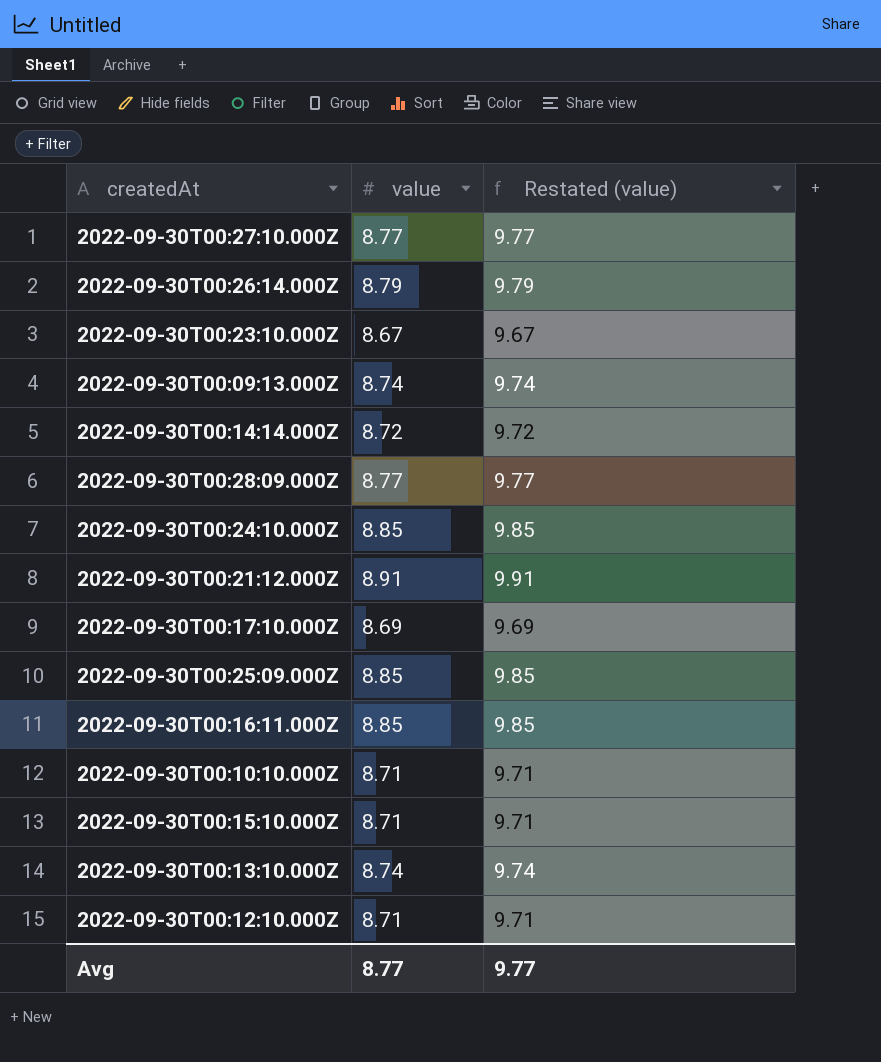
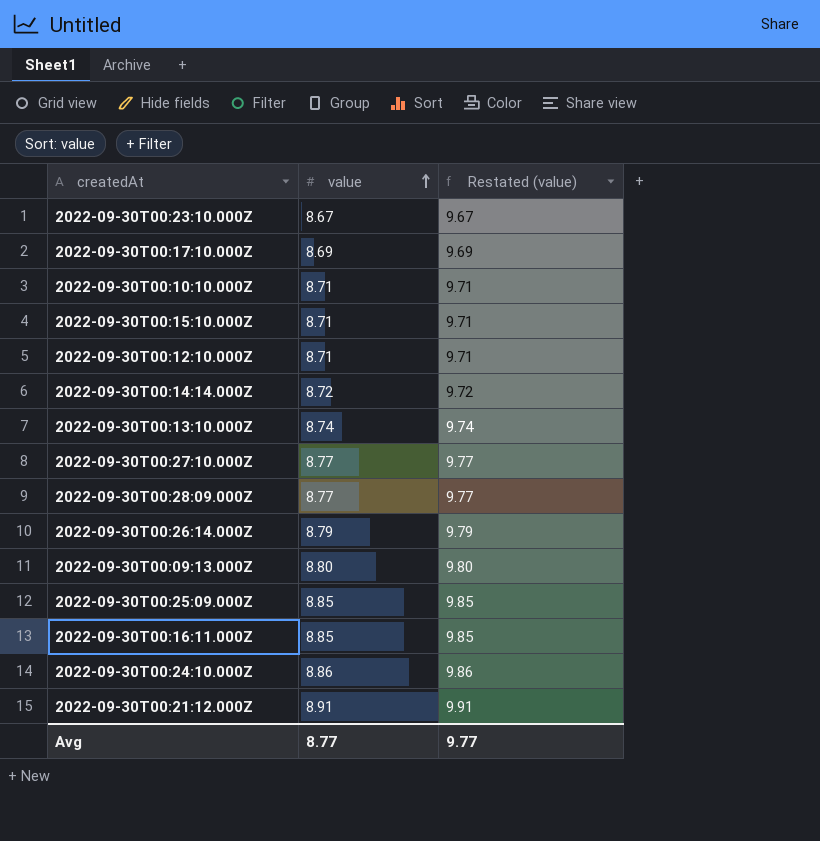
row order: none -> value ascending
2022-09-30T00:09:13.000Z | value: 8.74 -> 8.80
2022-09-30T00:09:13.000Z | Restated (value): 9.74 -> 9.80
2022-09-30T00:24:10.000Z | value: 8.85 -> 8.86
2022-09-30T00:24:10.000Z | Restated (value): 9.85 -> 9.86

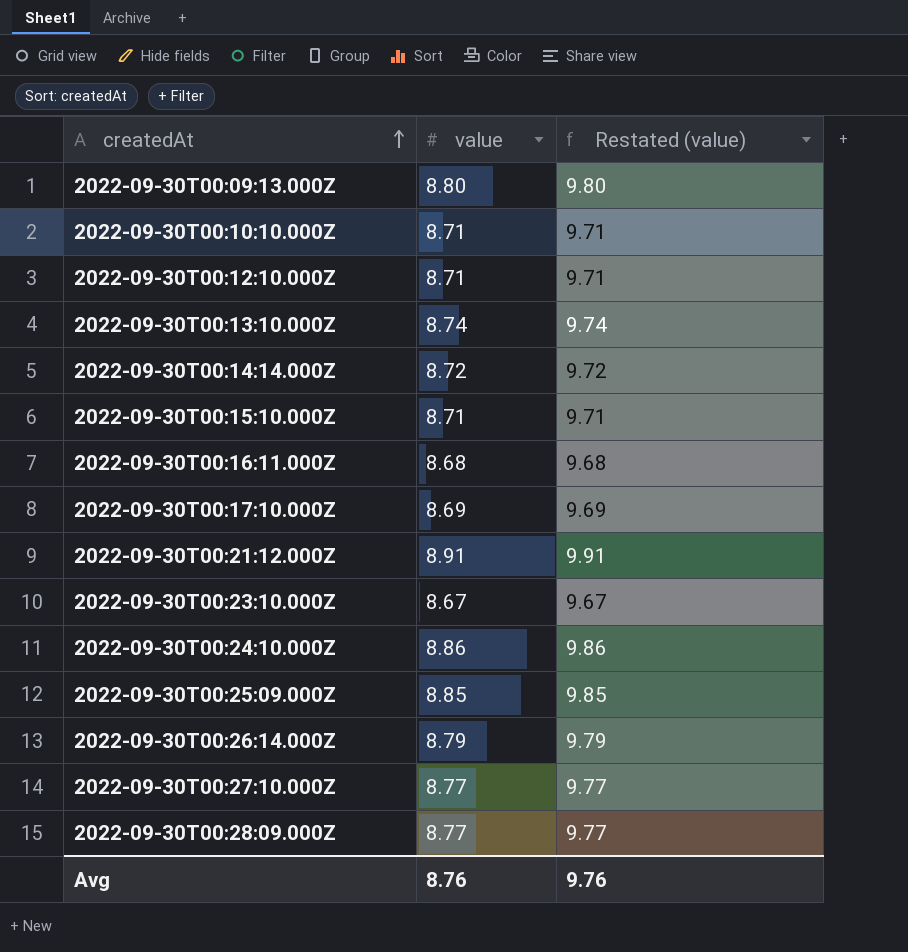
row order: value ascending -> createdAt ascending
2022-09-30T00:16:11.000Z | value: 8.85 -> 8.68
2022-09-30T00:16:11.000Z | Restated (value): 9.85 -> 9.68
Avg | value: 8.77 -> 8.76
Avg | Restated (value): 9.77 -> 9.76

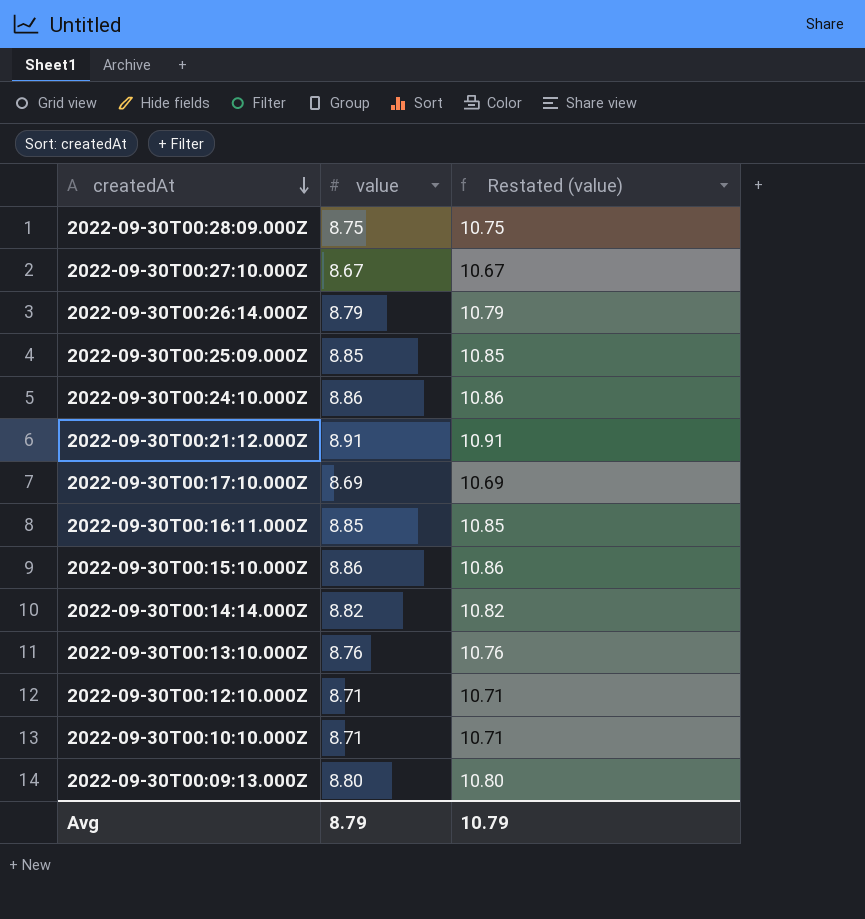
row order: createdAt ascending -> createdAt descending
column Restated (value) | formula: [value] + 1 -> [value] + 2
row 2022-09-30T00:23:10.000Z: 8.67 | 9.67 -> none
2022-09-30T00:28:09.000Z | value: 8.77 -> 8.75
2022-09-30T00:27:10.000Z | value: 8.77 -> 8.67
2022-09-30T00:16:11.000Z | value: 8.68 -> 8.85
2022-09-30T00:15:10.000Z | value: 8.71 -> 8.86
2022-09-30T00:14:14.000Z | value: 8.72 -> 8.82
2022-09-30T00:13:10.000Z | value: 8.74 -> 8.76
Avg | value: 8.76 -> 8.79
Avg | Restated (value): 9.76 -> 10.79

